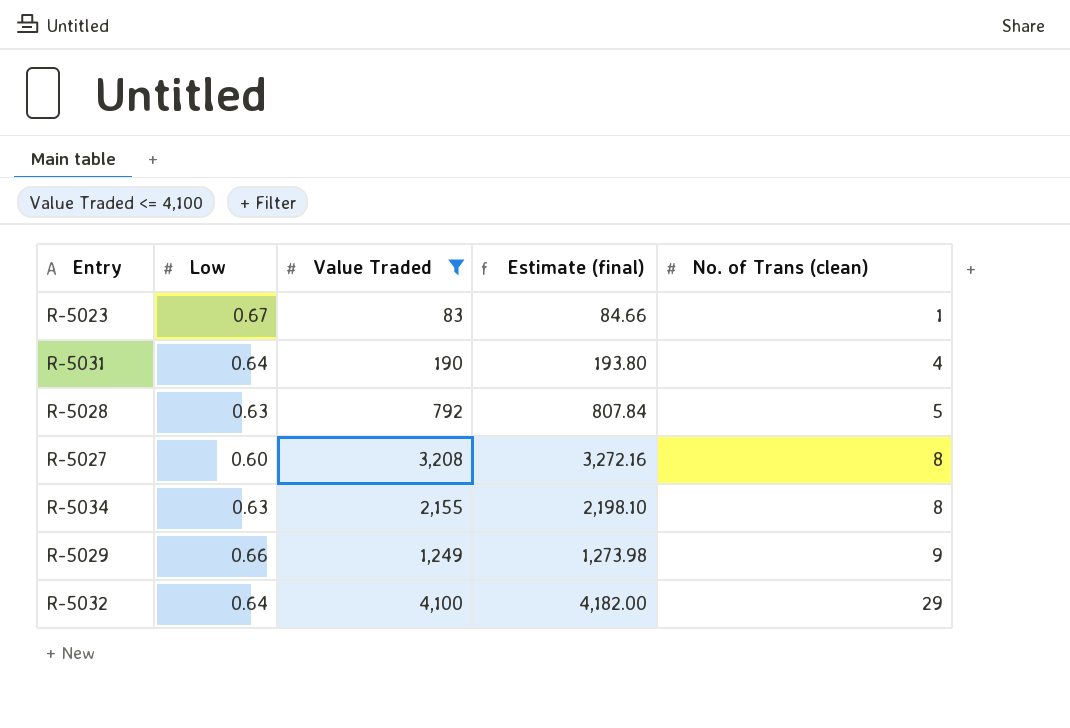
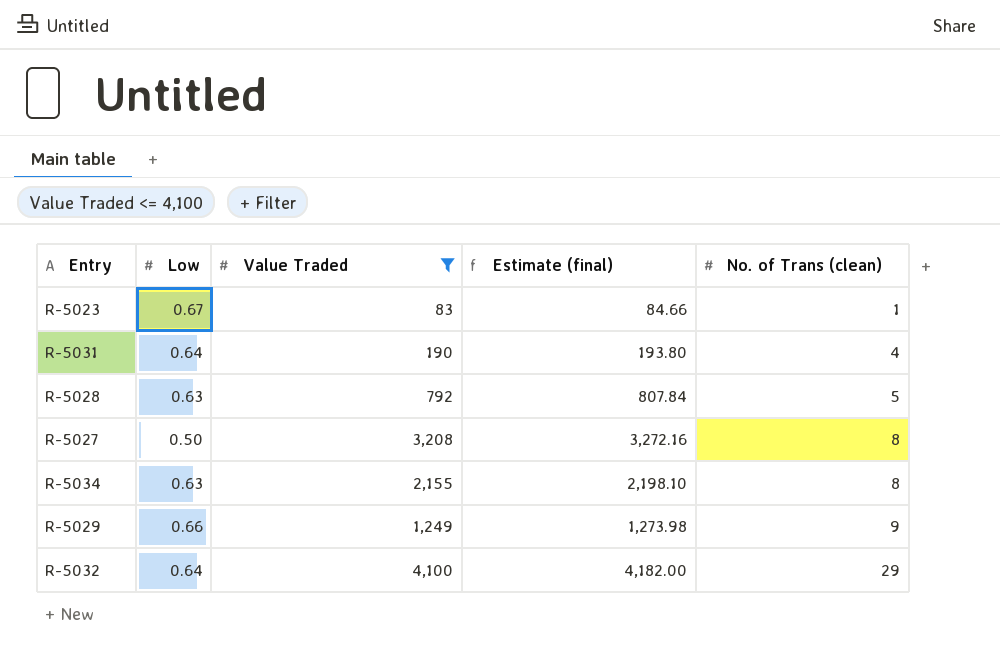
R-5027 | Low: 0.60 -> 0.50

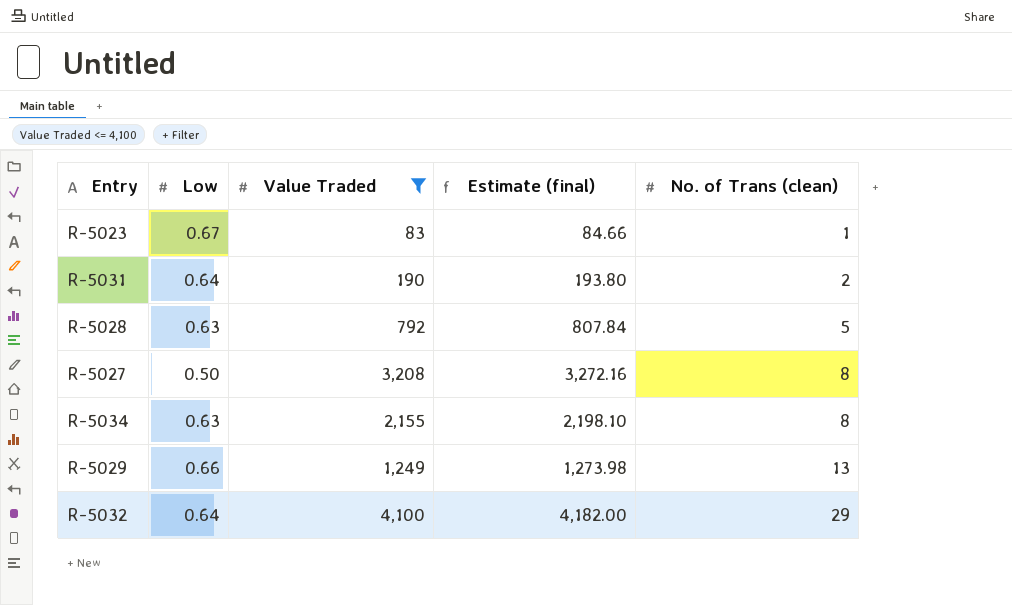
R-5031 | No. of Trans (clean): 4 -> 2
R-5029 | No. of Trans (clean): 9 -> 13

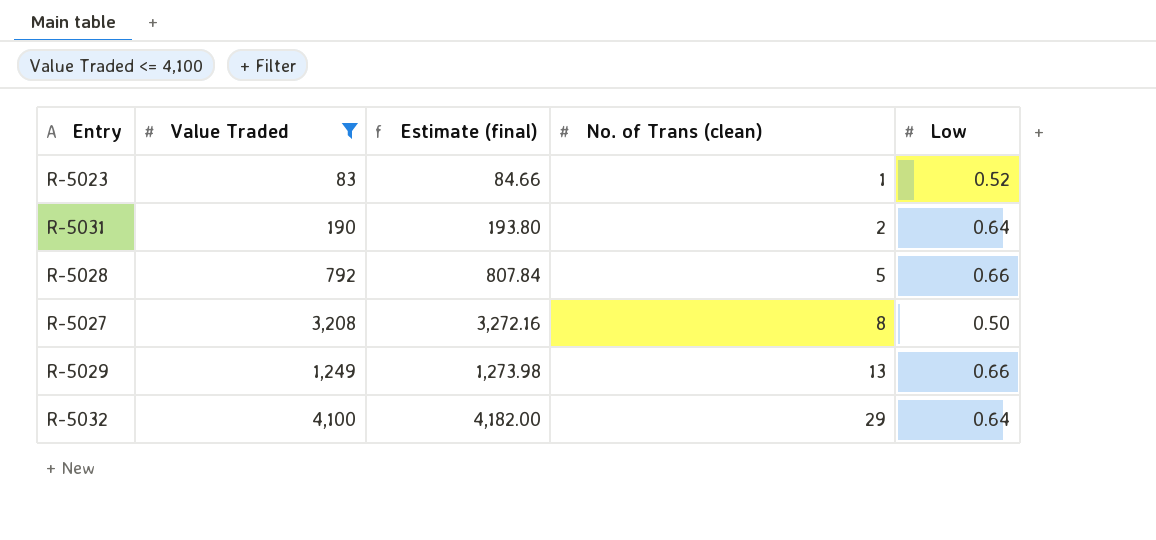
column Low | position: 2 -> 5
row R-5034: 0.63 | 2,155 | 2,198.10 | 8 -> none
R-5023 | Low: 0.67 -> 0.52
R-5028 | Low: 0.63 -> 0.66

